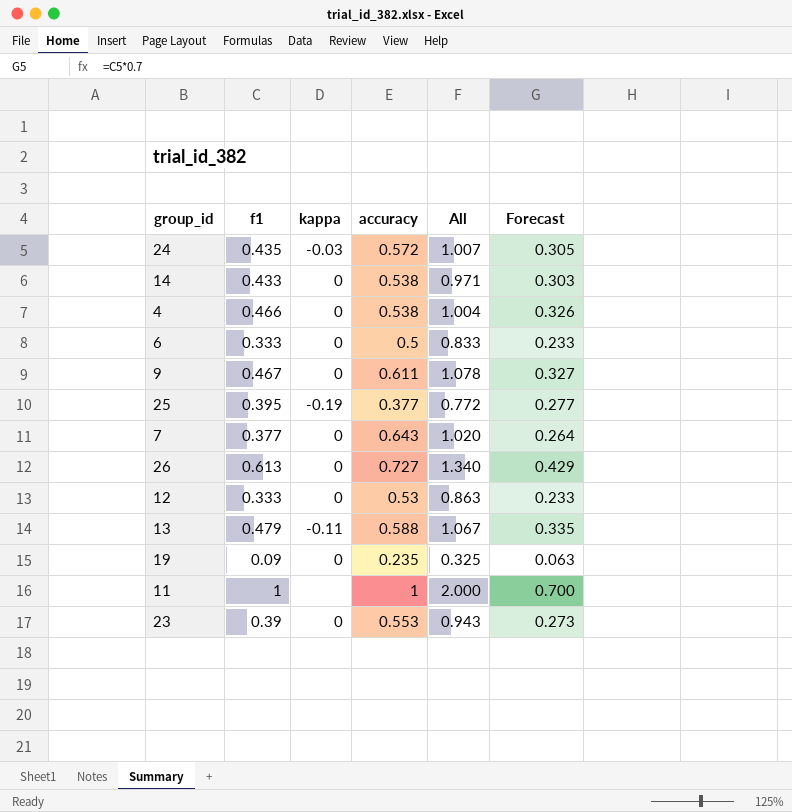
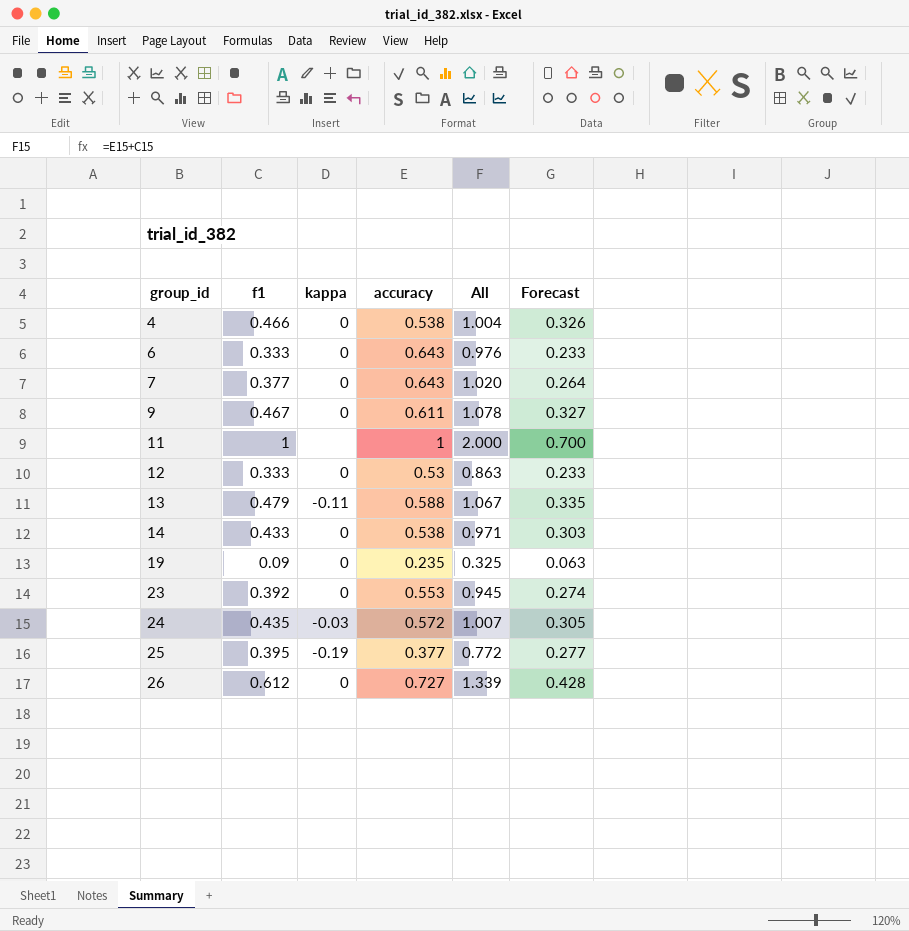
row order: none -> group_id ascending
6 | accuracy: 0.5 -> 0.643
6 | All: 0.833 -> 0.976
23 | f1: 0.39 -> 0.392
23 | All: 0.943 -> 0.945
23 | Forecast: 0.273 -> 0.274
26 | f1: 0.613 -> 0.612
26 | All: 1.340 -> 1.339
26 | Forecast: 0.429 -> 0.428

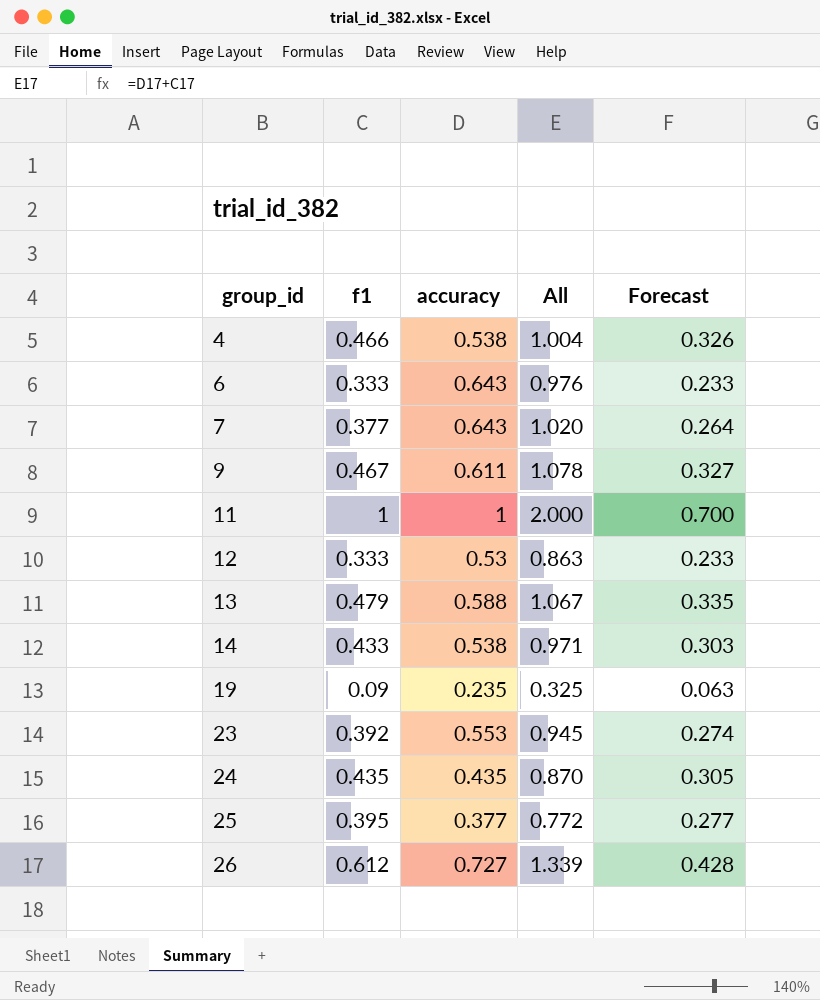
column kappa | position: 3 -> none
24 | accuracy: 0.572 -> 0.435
24 | All: 1.007 -> 0.870

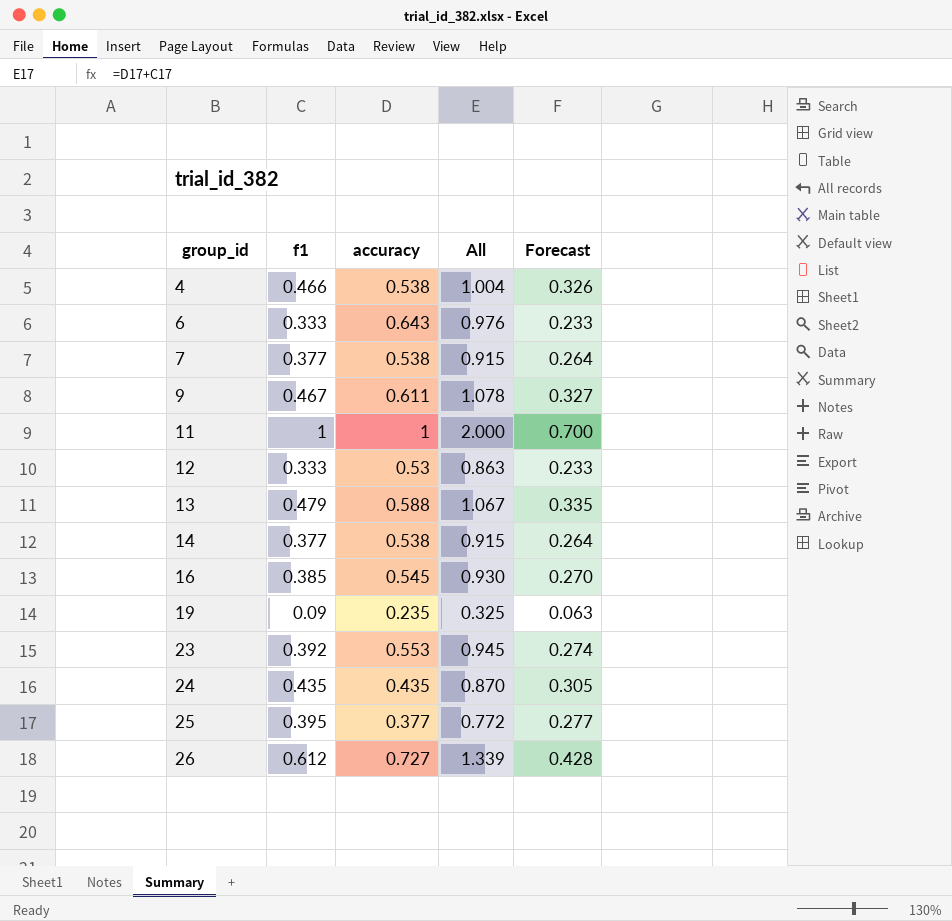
7 | accuracy: 0.643 -> 0.538
7 | All: 1.020 -> 0.915
14 | f1: 0.433 -> 0.377
14 | All: 0.971 -> 0.915
14 | Forecast: 0.303 -> 0.264
row 16: none -> 0.385 | 0.545 | 0.930 | 0.270

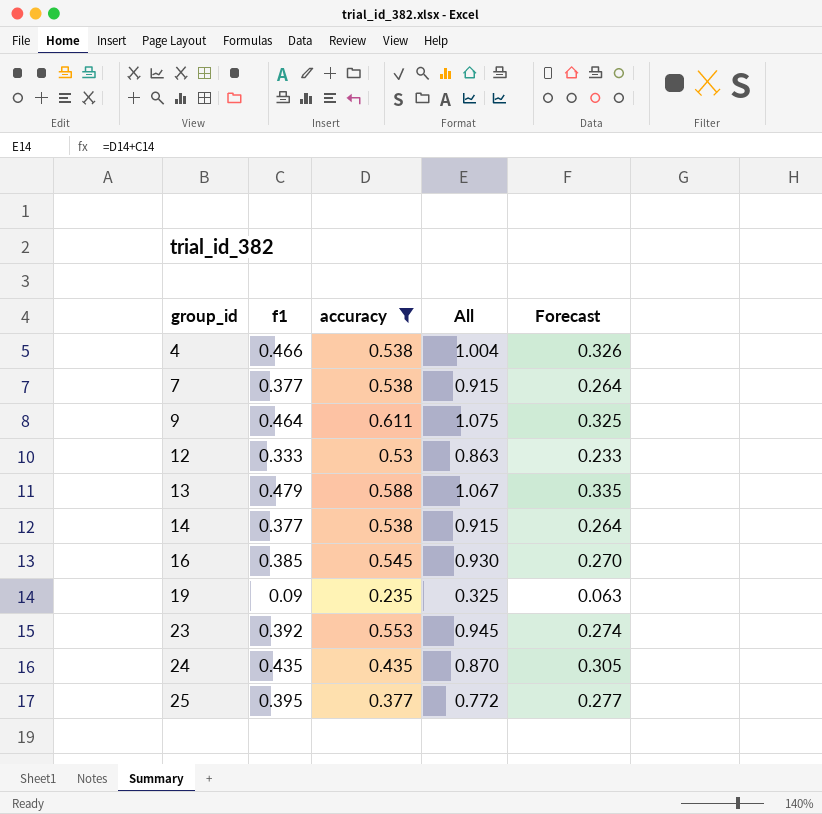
filter: none -> accuracy <= 0.611
9 | f1: 0.467 -> 0.464
9 | All: 1.078 -> 1.075
9 | Forecast: 0.327 -> 0.325

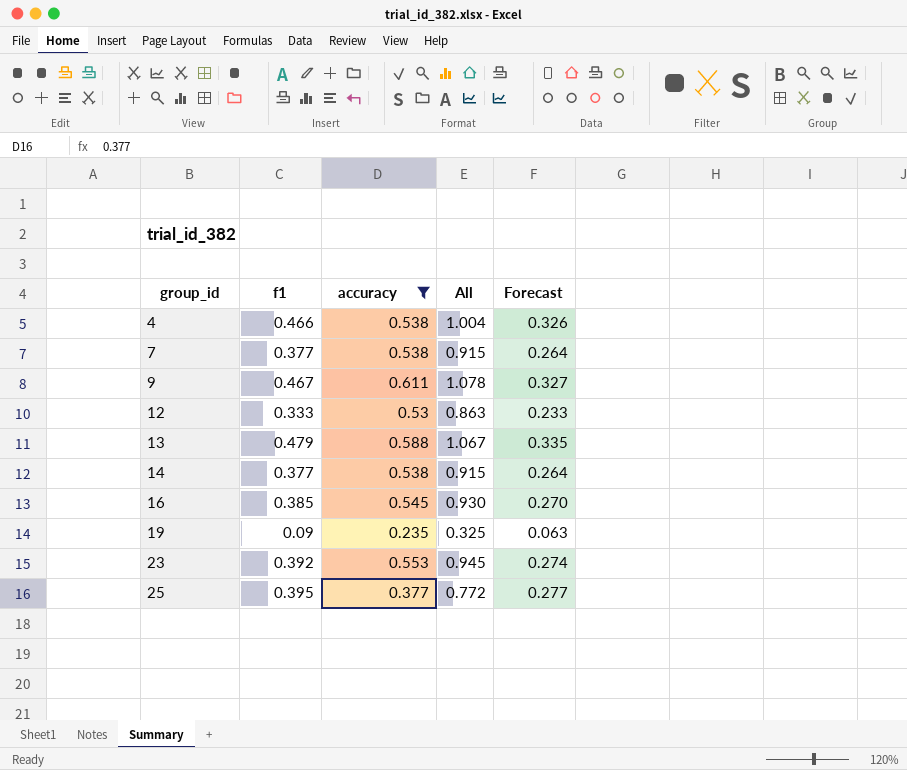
row 24: 0.435 | 0.435 | 0.870 | 0.305 -> none
9 | f1: 0.464 -> 0.467
9 | All: 1.075 -> 1.078
9 | Forecast: 0.325 -> 0.327

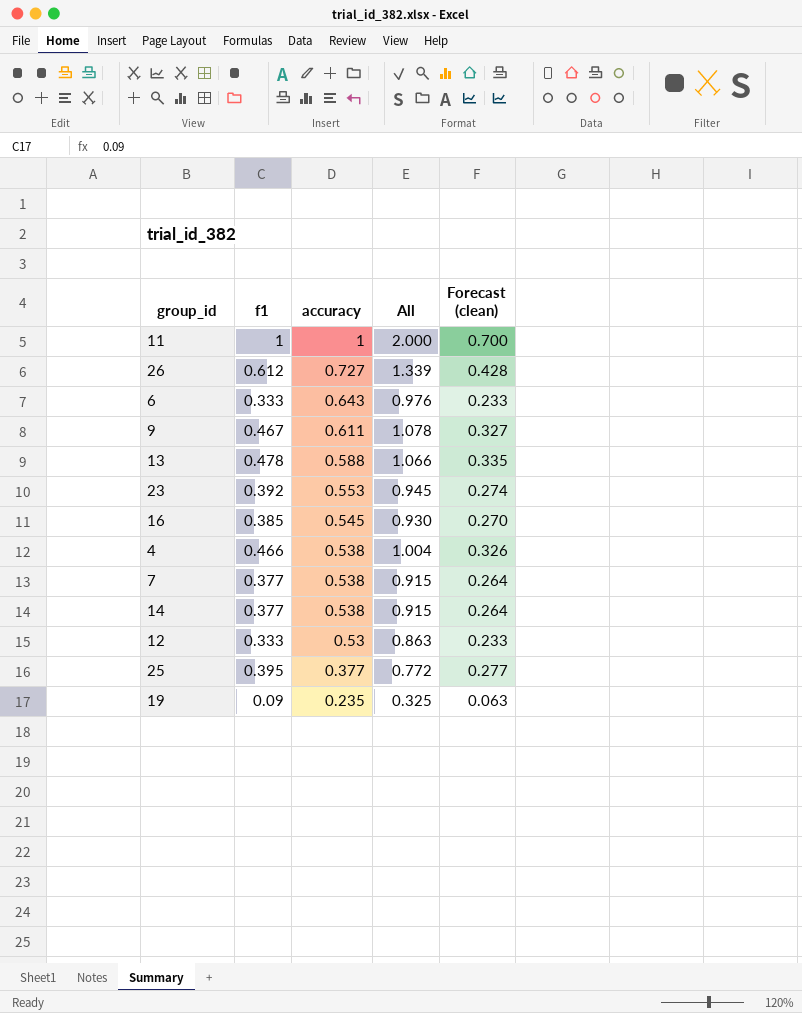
filter: accuracy <= 0.611 -> none
row order: group_id ascending -> accuracy descending
column name: Forecast -> Forecast (clean)
13 | f1: 0.479 -> 0.478
13 | All: 1.067 -> 1.066

